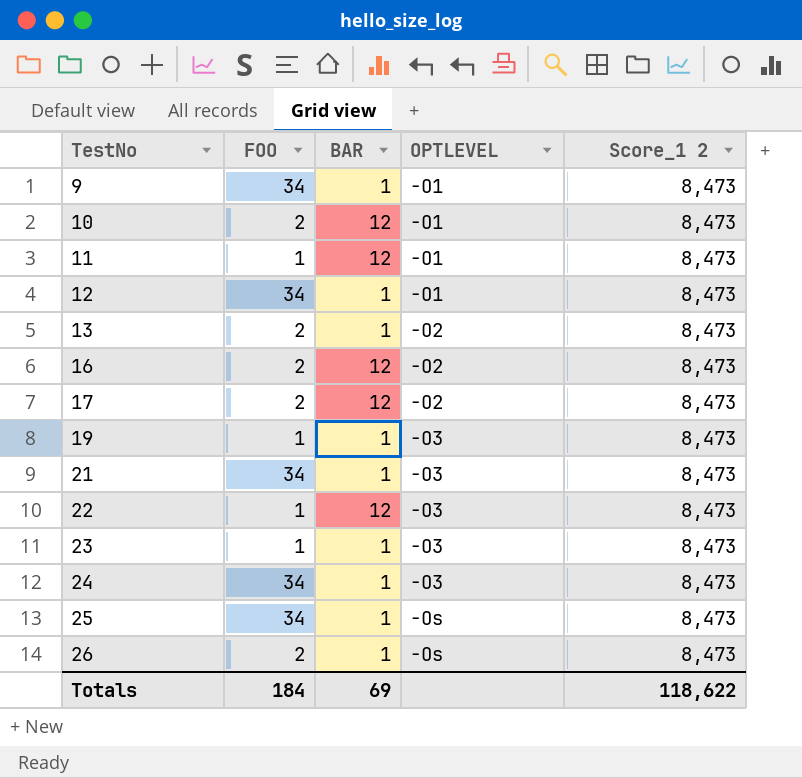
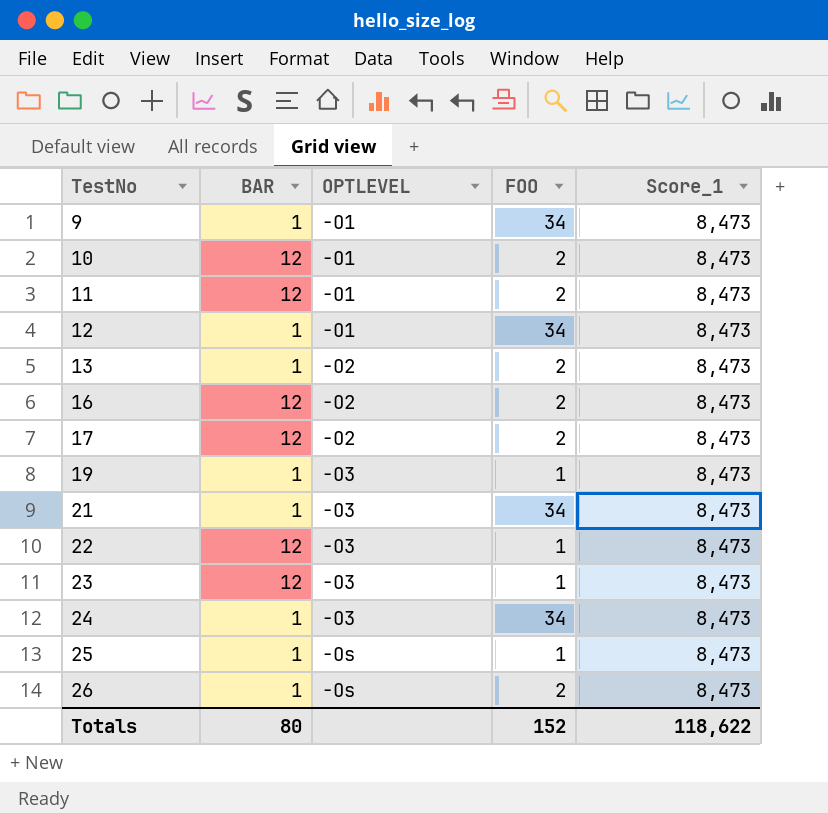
column FOO | position: 2 -> 4
column name: Score_1 2 -> Score_1
11 | FOO: 1 -> 2
23 | BAR: 1 -> 12
25 | FOO: 34 -> 1
Totals | BAR: 69 -> 80
Totals | FOO: 184 -> 152

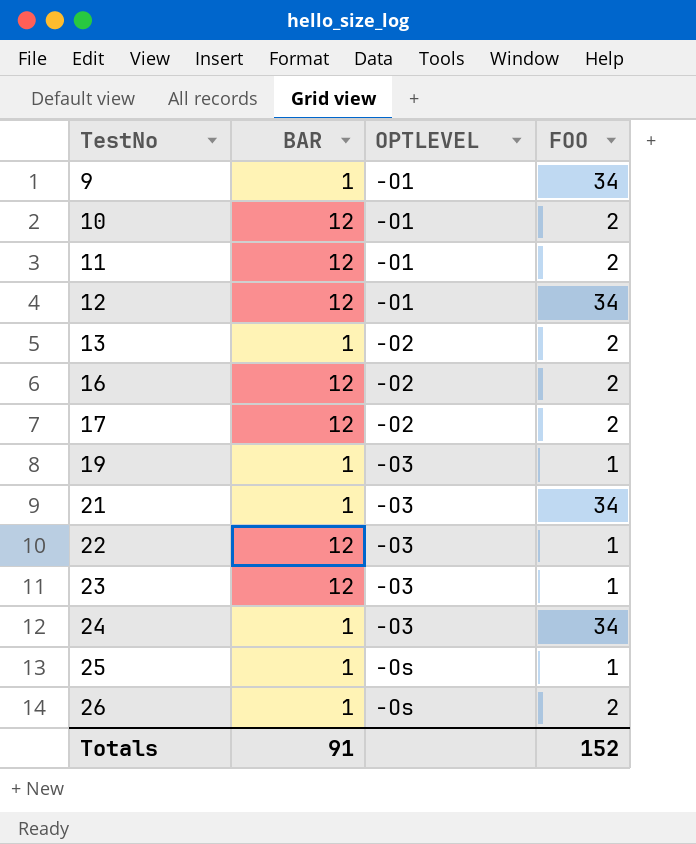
column Score_1 | position: 5 -> none
12 | BAR: 1 -> 12
Totals | BAR: 80 -> 91

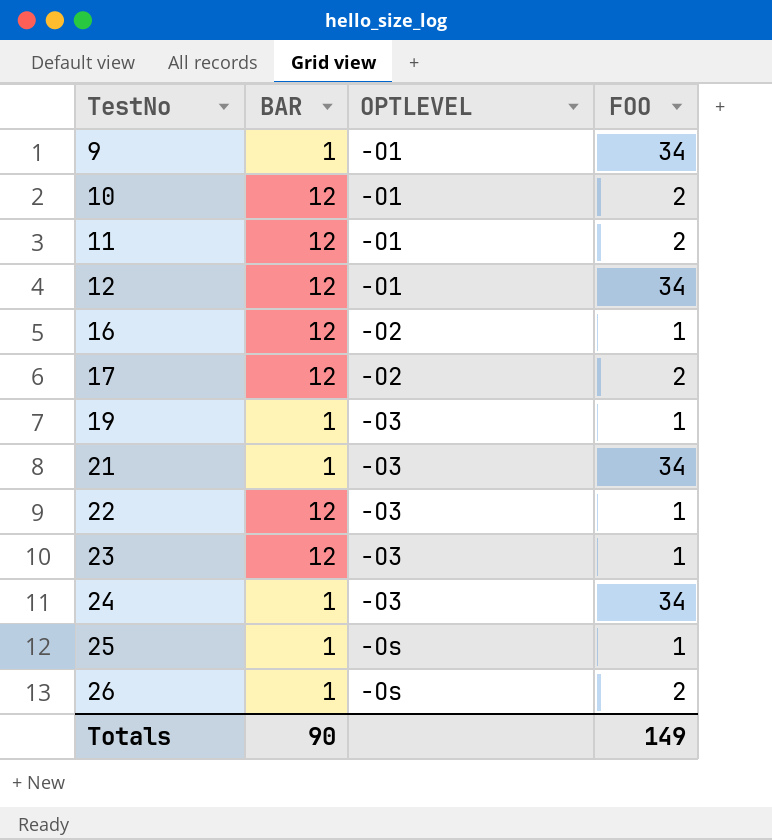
row 13: 1 | -O2 | 2 -> none
16 | FOO: 2 -> 1
Totals | BAR: 91 -> 90
Totals | FOO: 152 -> 149

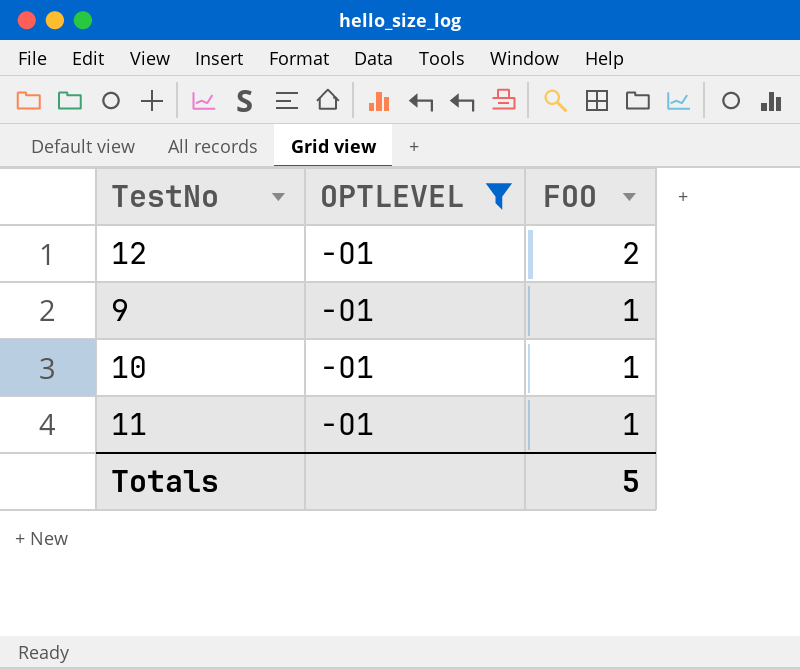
filter: none -> OPTLEVEL = -O1
row order: TestNo ascending -> FOO descending
column BAR | position: 2 -> none
12 | FOO: 34 -> 2
9 | FOO: 34 -> 1
10 | FOO: 2 -> 1
11 | FOO: 2 -> 1
Totals | FOO: 149 -> 5

